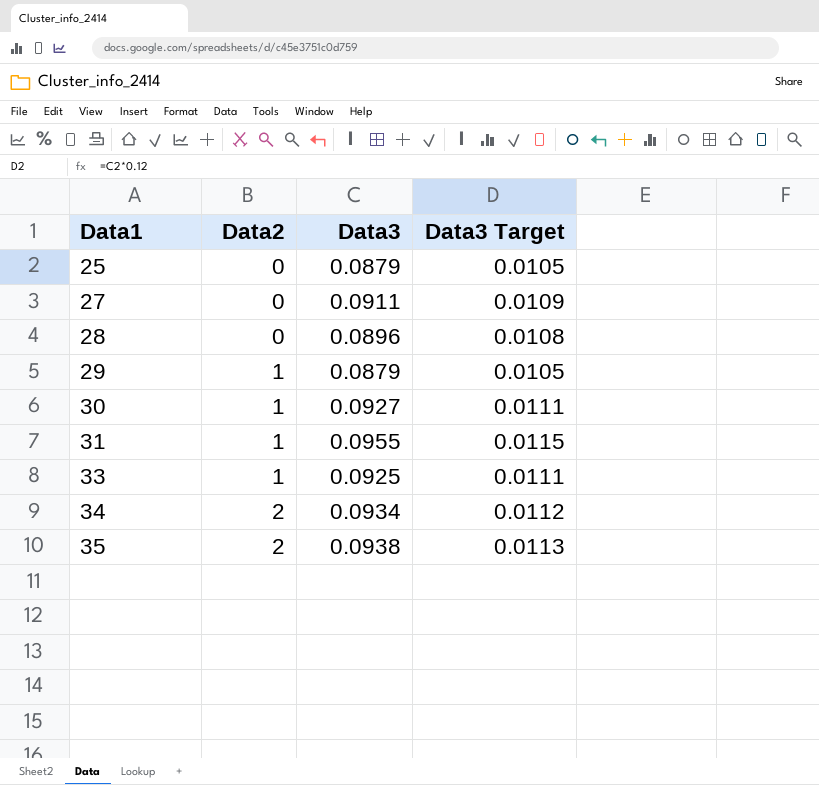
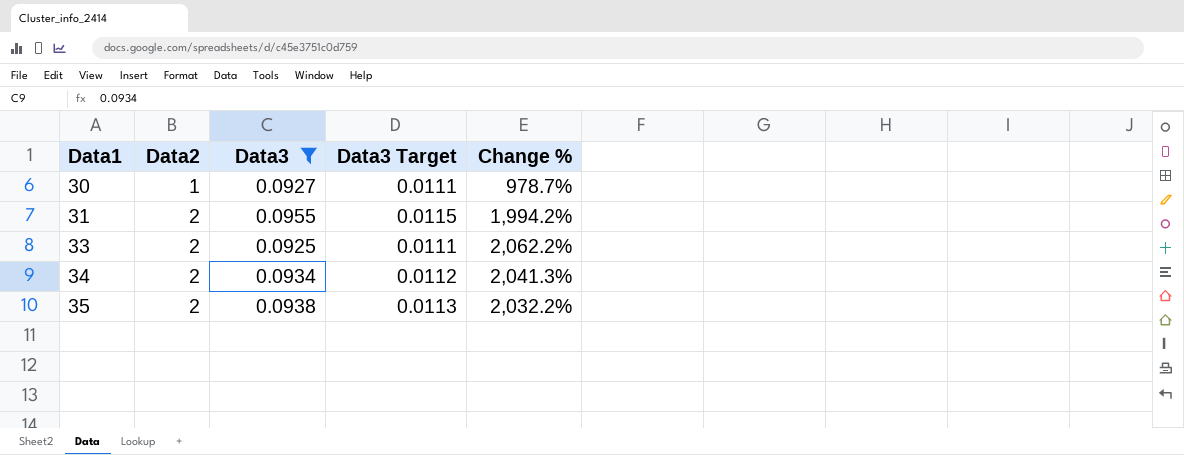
filter: none -> Data3 >= 0.0925
column Change % | formula: none -> ([Data2] - [Data3]) / [Data3]
31 | Data2: 1 -> 2
33 | Data2: 1 -> 2

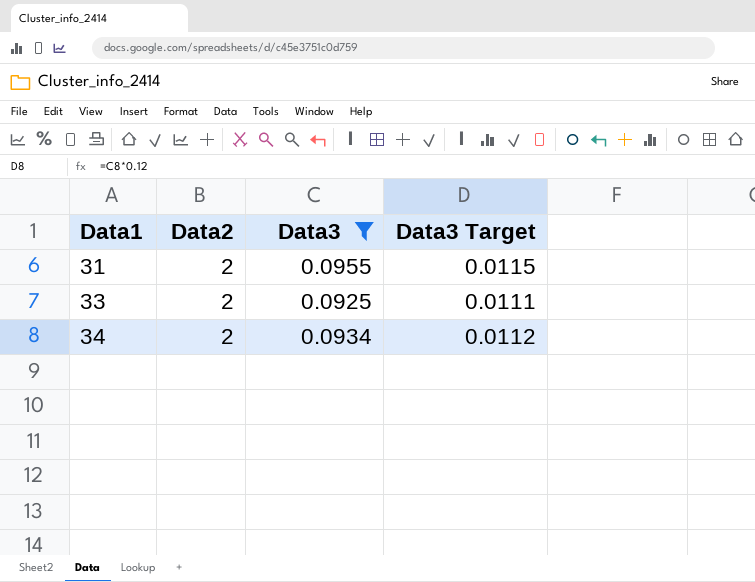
column Change % | formula: ([Data2] - [Data3]) / [Data3] -> none
row 30: 1 | 0.0927 | 0.0111 | 978.7% -> none
row 35: 2 | 0.0938 | 0.0113 | 2,032.2% -> none

